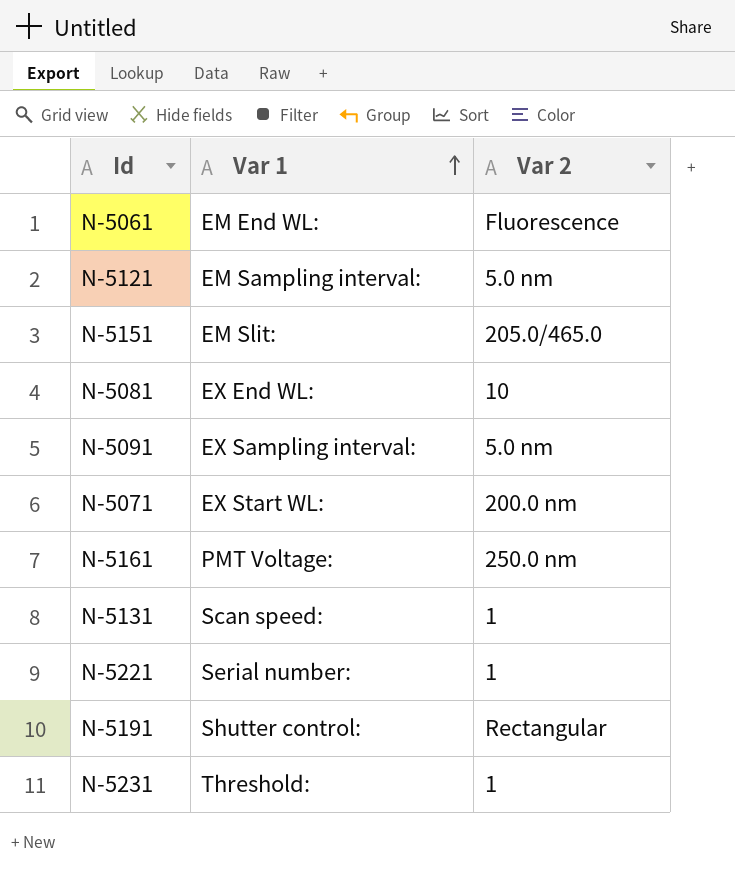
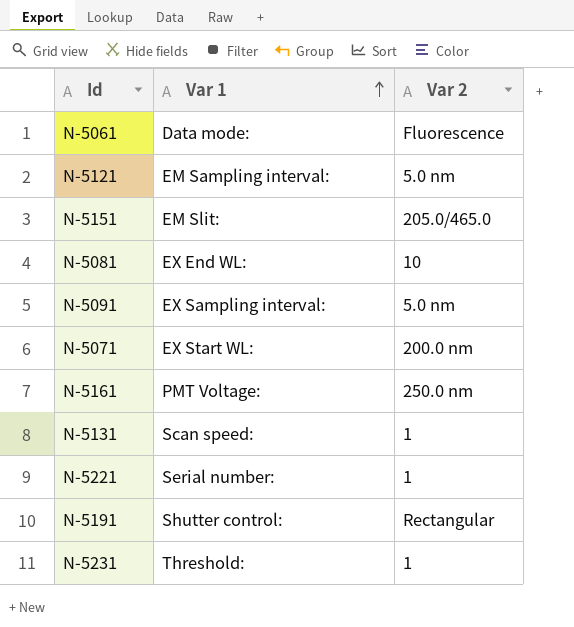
N-5061 | Var 1: EM End WL: -> Data mode:

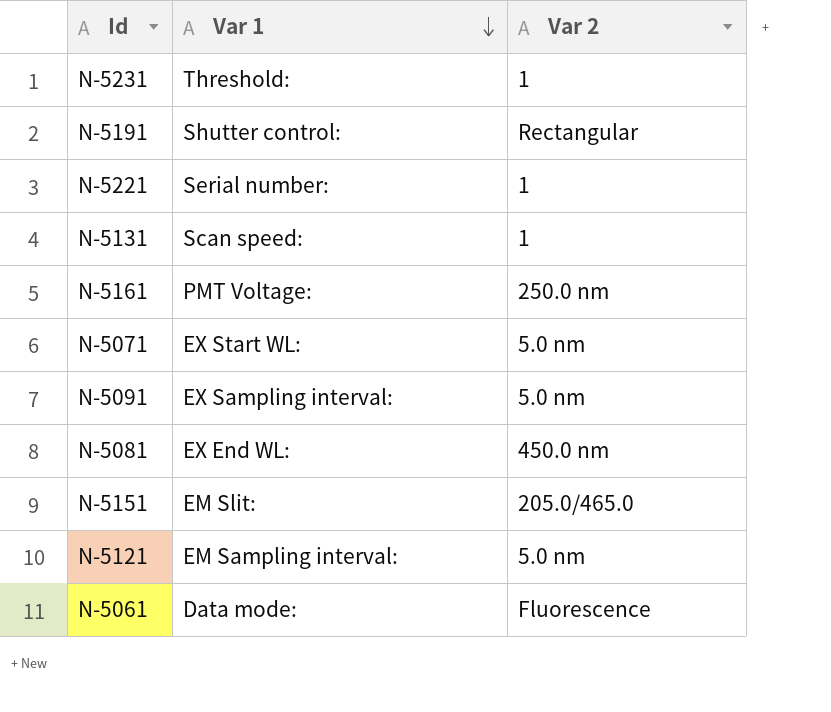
row order: Var 1 ascending -> Var 1 descending
N-5071 | Var 2: 200.0 nm -> 5.0 nm
N-5081 | Var 2: 10 -> 450.0 nm

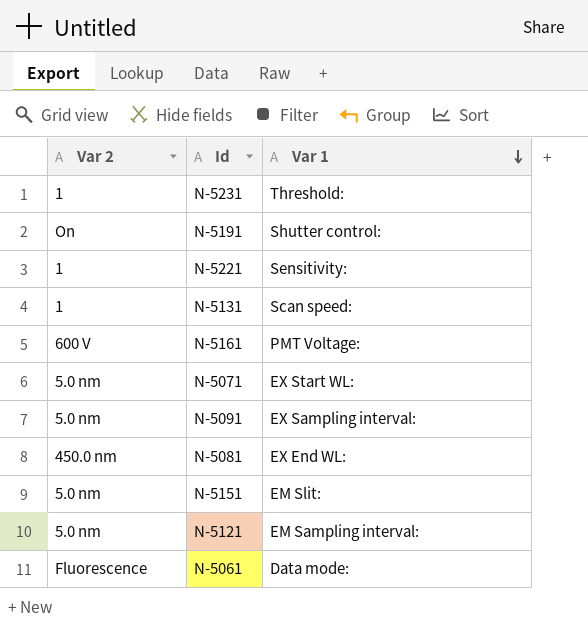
column Var 2 | position: 3 -> 1
N-5191 | Var 2: Rectangular -> On
N-5221 | Var 1: Serial number: -> Sensitivity:
N-5161 | Var 2: 250.0 nm -> 600 V
N-5151 | Var 2: 205.0/465.0 -> 5.0 nm

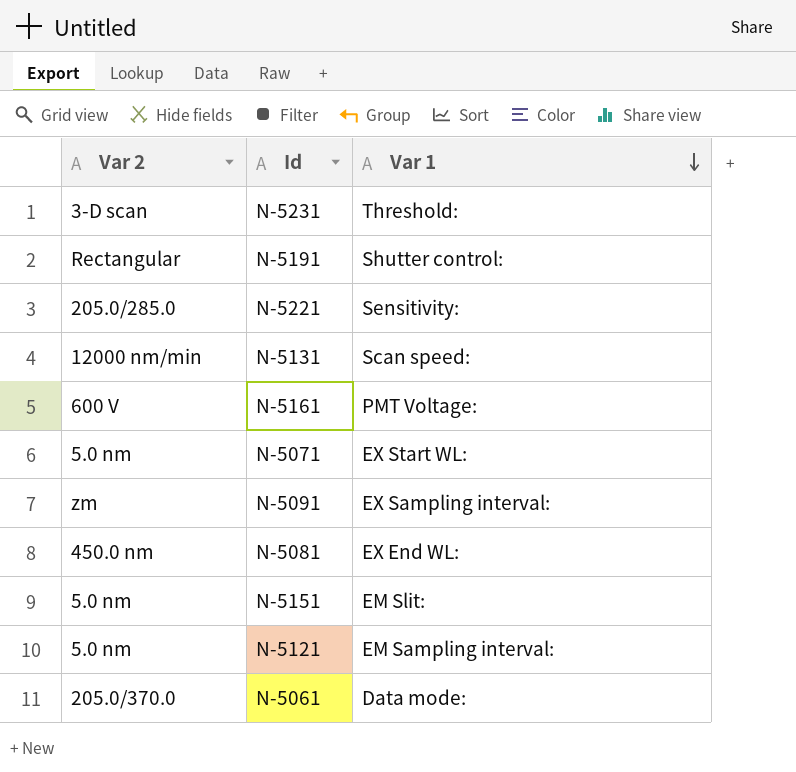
N-5231 | Var 2: 1 -> 3-D scan
N-5191 | Var 2: On -> Rectangular
N-5221 | Var 2: 1 -> 205.0/285.0
N-5131 | Var 2: 1 -> 12000 nm/min
N-5091 | Var 2: 5.0 nm -> zm
N-5061 | Var 2: Fluorescence -> 205.0/370.0

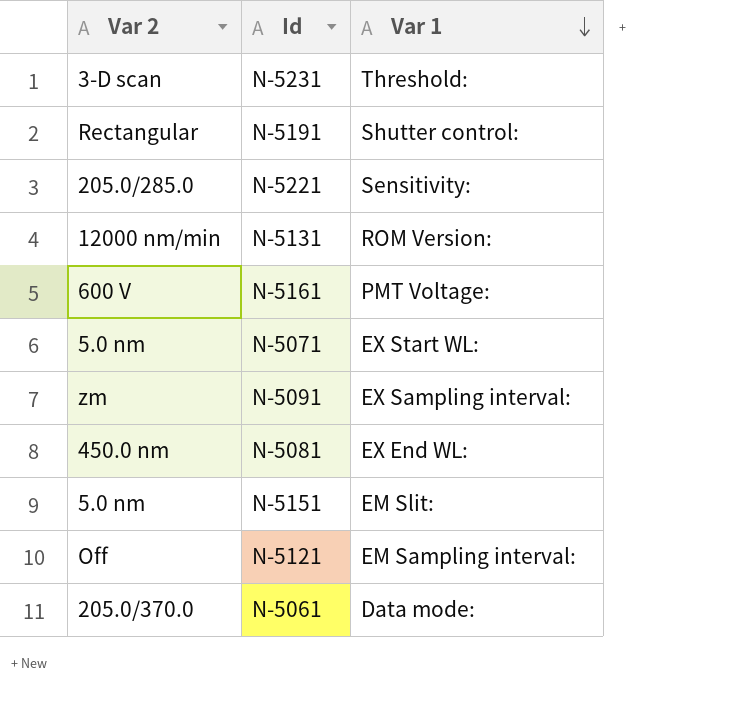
N-5131 | Var 1: Scan speed: -> ROM Version:
N-5121 | Var 2: 5.0 nm -> Off

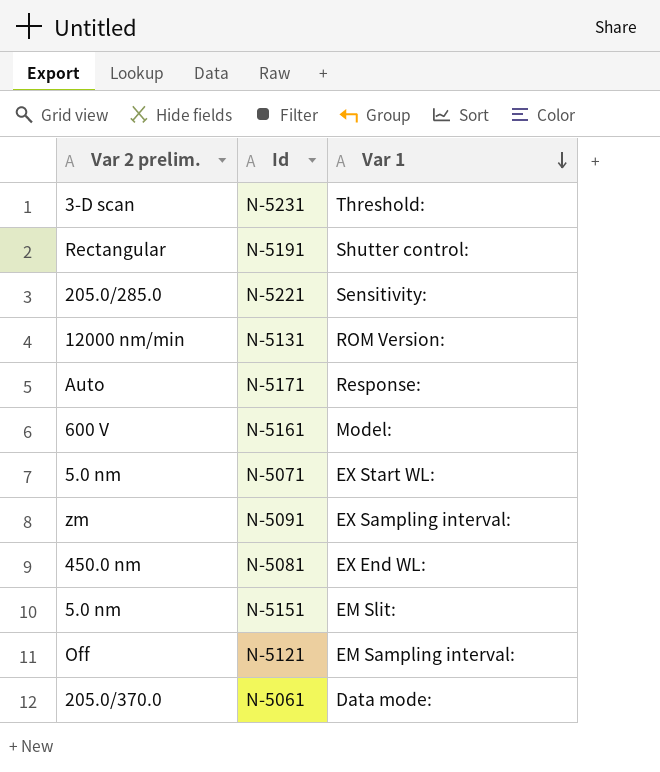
column name: Var 2 -> Var 2 prelim.
row N-5171: none -> Auto | Response:
N-5161 | Var 1: PMT Voltage: -> Model:

